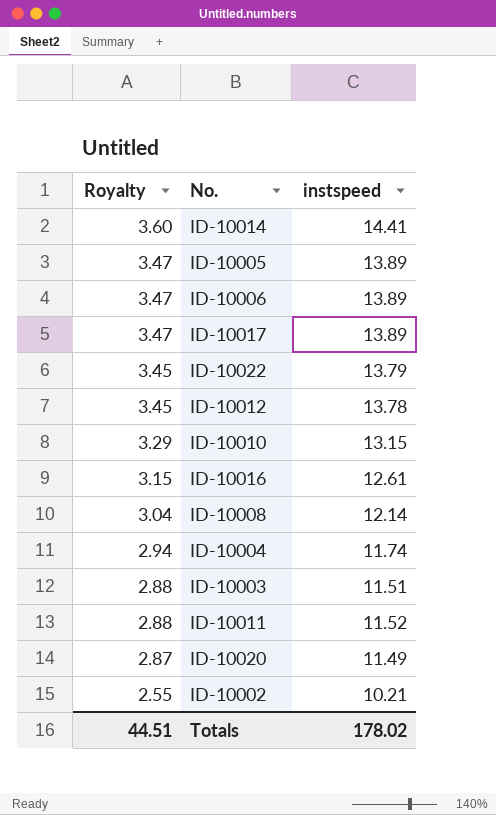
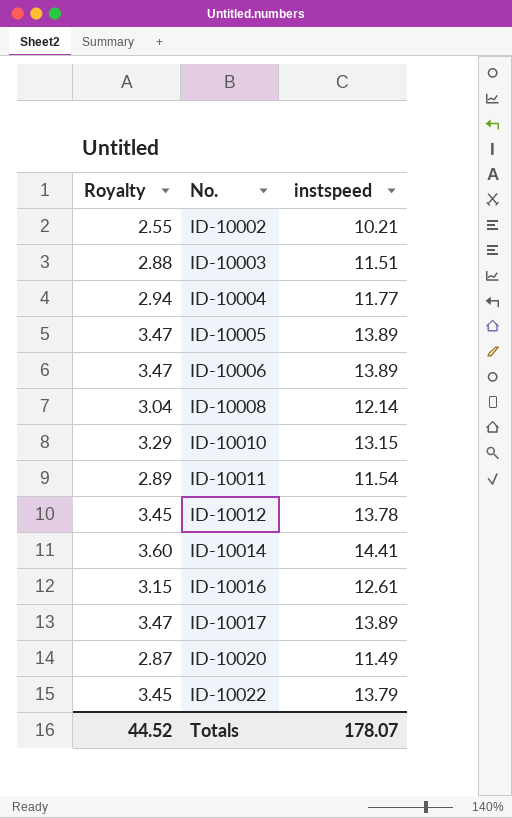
row order: Royalty descending -> No. ascending
ID-10004 | instspeed: 11.74 -> 11.77
ID-10011 | Royalty: 2.88 -> 2.89
ID-10011 | instspeed: 11.52 -> 11.54
Totals | Royalty: 44.51 -> 44.52
Totals | instspeed: 178.02 -> 178.07

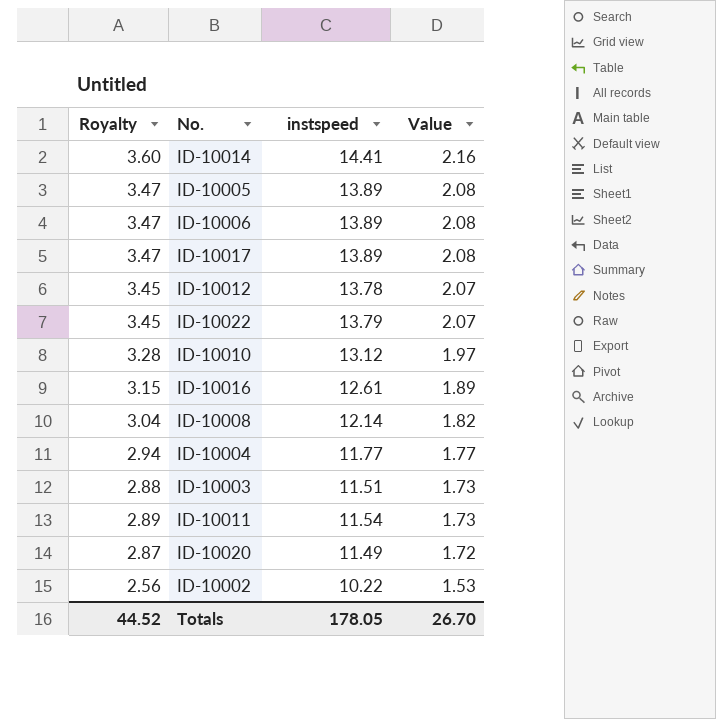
row order: No. ascending -> Value descending
column Value | formula: none -> [instspeed] * 0.15
ID-10010 | Royalty: 3.29 -> 3.28
ID-10010 | instspeed: 13.15 -> 13.12
ID-10002 | Royalty: 2.55 -> 2.56
ID-10002 | instspeed: 10.21 -> 10.22
Totals | instspeed: 178.07 -> 178.05

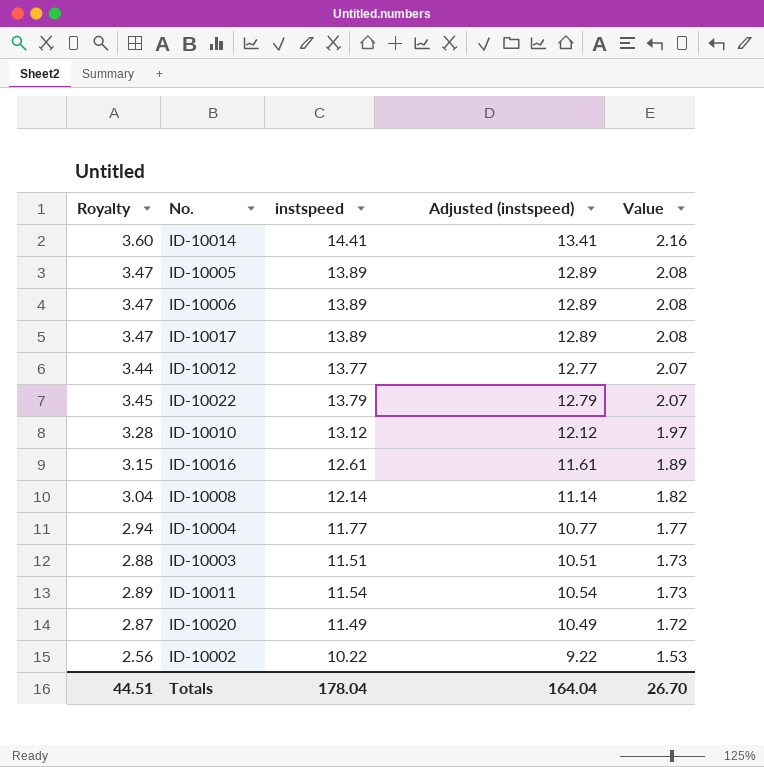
column Adjusted (instspeed) | formula: none -> [instspeed] - 1
ID-10012 | Royalty: 3.45 -> 3.44
ID-10012 | instspeed: 13.78 -> 13.77
Totals | Royalty: 44.52 -> 44.51
Totals | instspeed: 178.05 -> 178.04

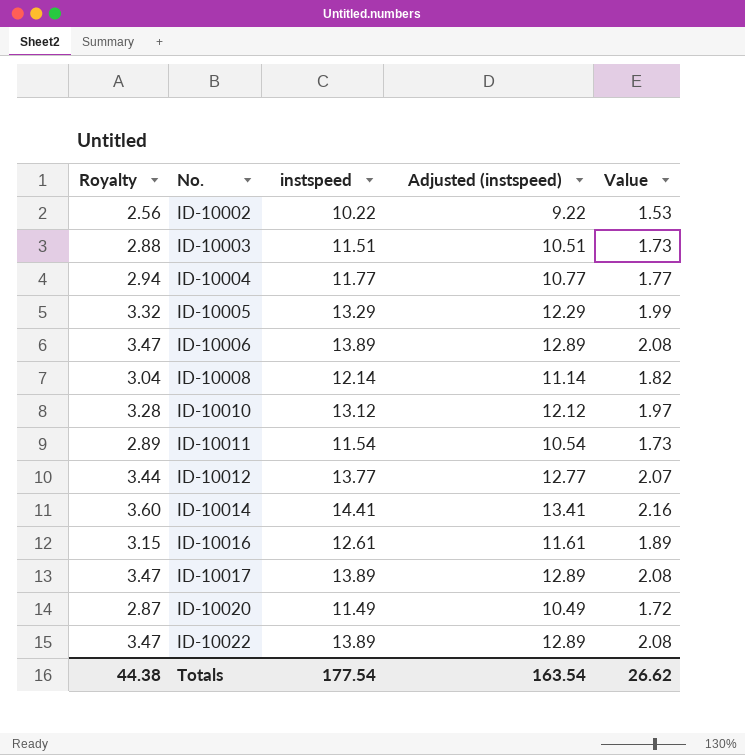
row order: Value descending -> No. ascending
ID-10005 | Royalty: 3.47 -> 3.32
ID-10005 | instspeed: 13.89 -> 13.29
ID-10005 | Adjusted (instspeed): 12.89 -> 12.29
ID-10005 | Value: 2.08 -> 1.99
ID-10022 | Royalty: 3.45 -> 3.47
ID-10022 | instspeed: 13.79 -> 13.89
ID-10022 | Adjusted (instspeed): 12.79 -> 12.89
ID-10022 | Value: 2.07 -> 2.08
Totals | Royalty: 44.51 -> 44.38
Totals | instspeed: 178.04 -> 177.54
Totals | Adjusted (instspeed): 164.04 -> 163.54
Totals | Value: 26.70 -> 26.62

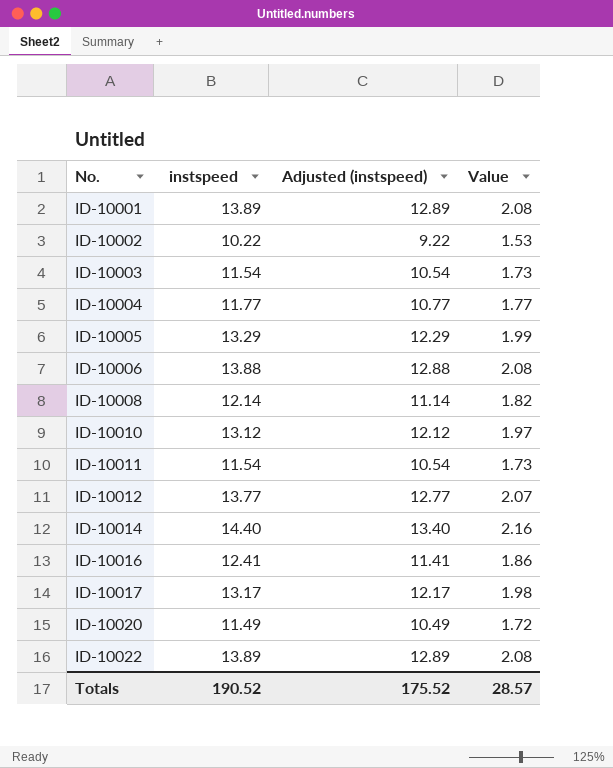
column Royalty | formula: [instspeed] * 0.25 -> none
row ID-10001: none -> 13.89 | 12.89 | 2.08
ID-10003 | instspeed: 11.51 -> 11.54
ID-10003 | Adjusted (instspeed): 10.51 -> 10.54
ID-10006 | instspeed: 13.89 -> 13.88
ID-10006 | Adjusted (instspeed): 12.89 -> 12.88
ID-10014 | instspeed: 14.41 -> 14.40
ID-10014 | Adjusted (instspeed): 13.41 -> 13.40
ID-10016 | instspeed: 12.61 -> 12.41
ID-10016 | Adjusted (instspeed): 11.61 -> 11.41
ID-10016 | Value: 1.89 -> 1.86
ID-10017 | instspeed: 13.89 -> 13.17
ID-10017 | Adjusted (instspeed): 12.89 -> 12.17
ID-10017 | Value: 2.08 -> 1.98
Totals | instspeed: 177.54 -> 190.52
Totals | Adjusted (instspeed): 163.54 -> 175.52
Totals | Value: 26.62 -> 28.57

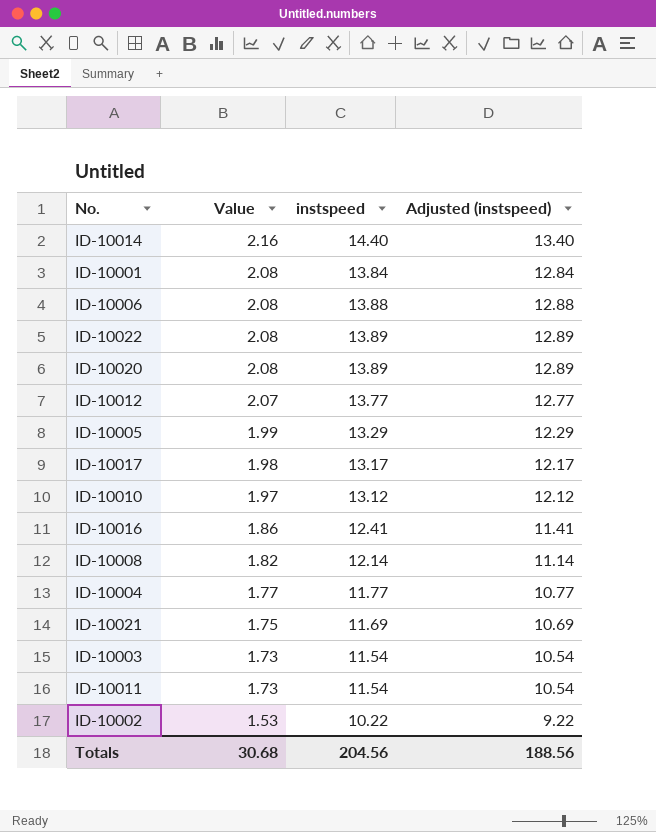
row order: No. ascending -> Value descending
column Value | position: 4 -> 2
ID-10001 | instspeed: 13.89 -> 13.84
ID-10001 | Adjusted (instspeed): 12.89 -> 12.84
ID-10020 | Value: 1.72 -> 2.08
ID-10020 | instspeed: 11.49 -> 13.89
ID-10020 | Adjusted (instspeed): 10.49 -> 12.89
row ID-10021: none -> 1.75 | 11.69 | 10.69
Totals | Value: 28.57 -> 30.68
Totals | instspeed: 190.52 -> 204.56
Totals | Adjusted (instspeed): 175.52 -> 188.56

